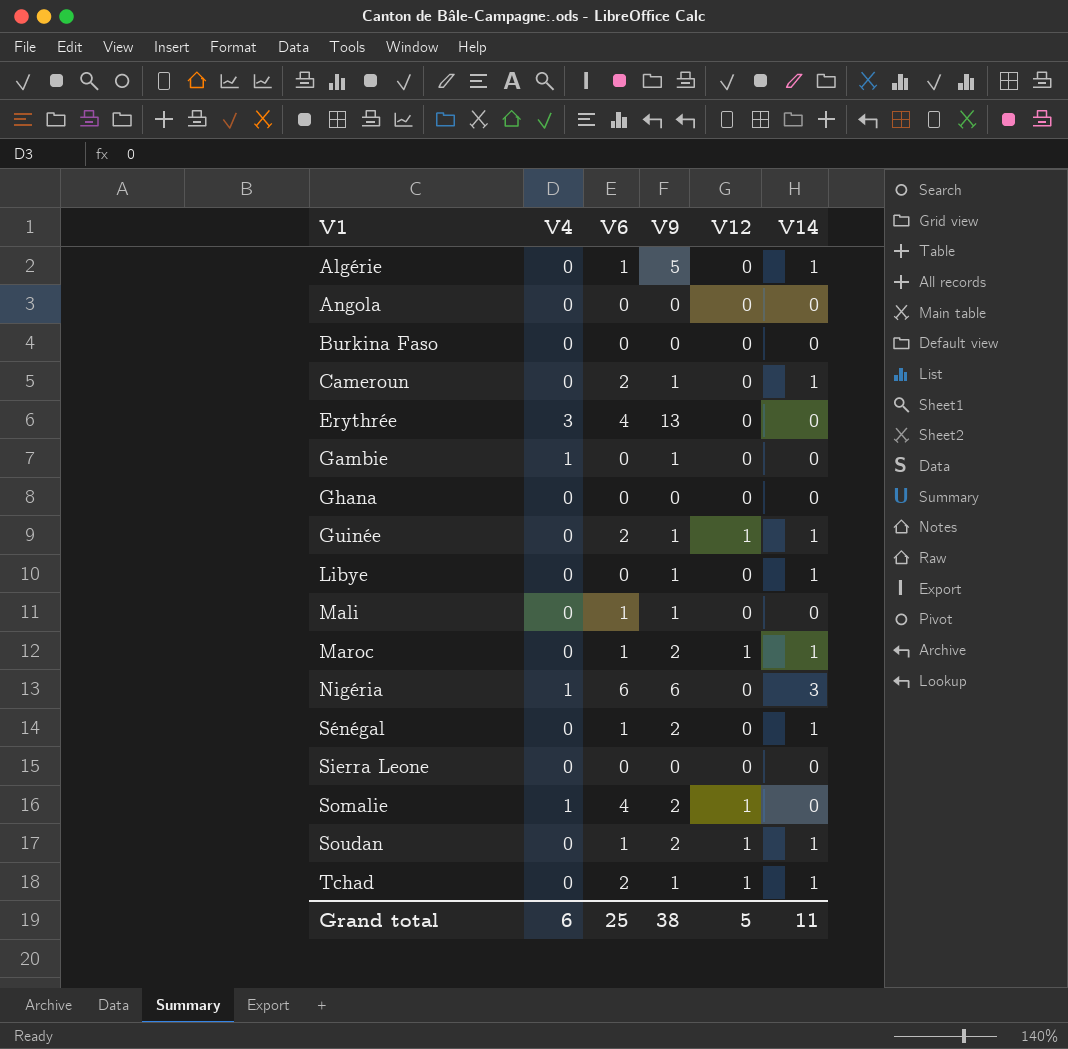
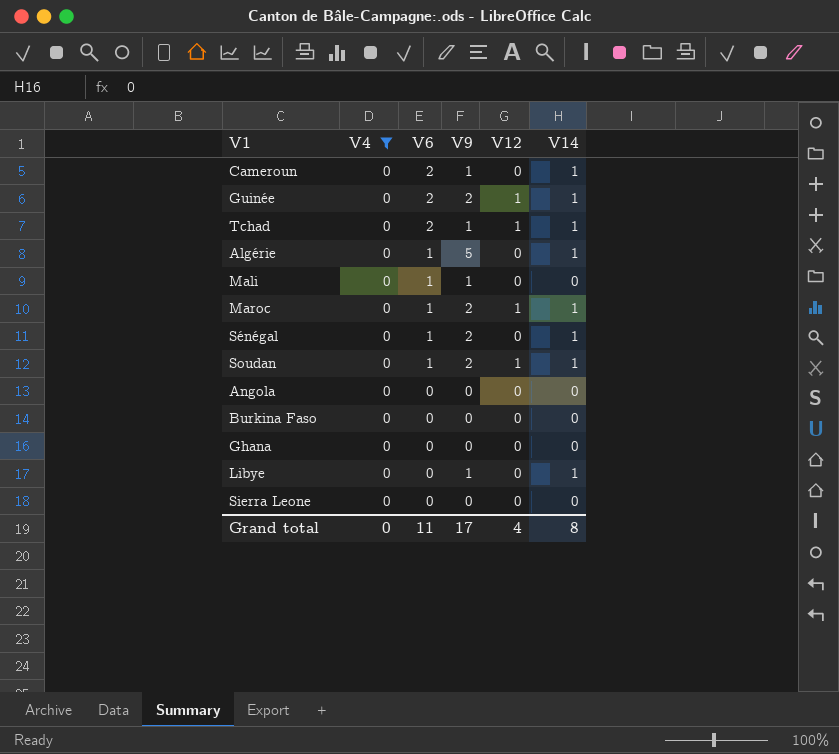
filter: none -> V4 = 0
row order: V1 ascending -> V6 descending
Guinée | V9: 1 -> 2
Grand total | V4: 6 -> 0
Grand total | V6: 25 -> 11
Grand total | V9: 38 -> 17
Grand total | V12: 5 -> 4
Grand total | V14: 11 -> 8

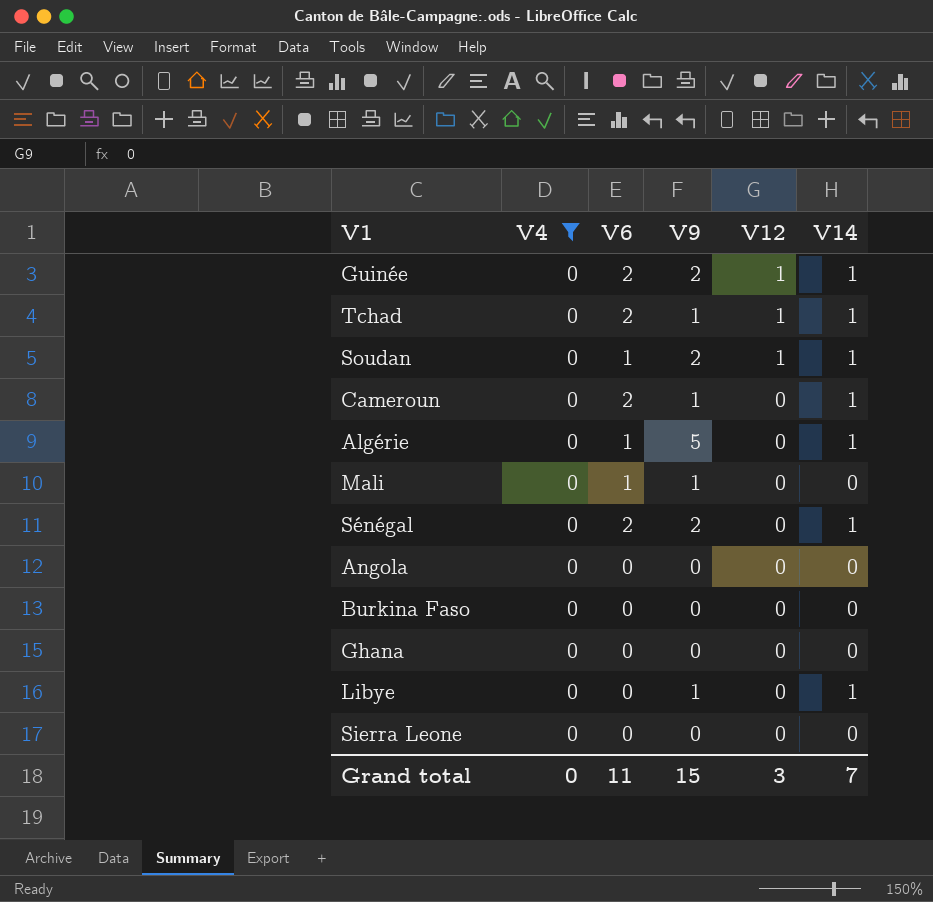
row order: V6 descending -> V12 descending
row Maroc: 0 | 1 | 2 | 1 | 1 -> none
Sénégal | V6: 1 -> 2
Grand total | V9: 17 -> 15
Grand total | V12: 4 -> 3
Grand total | V14: 8 -> 7

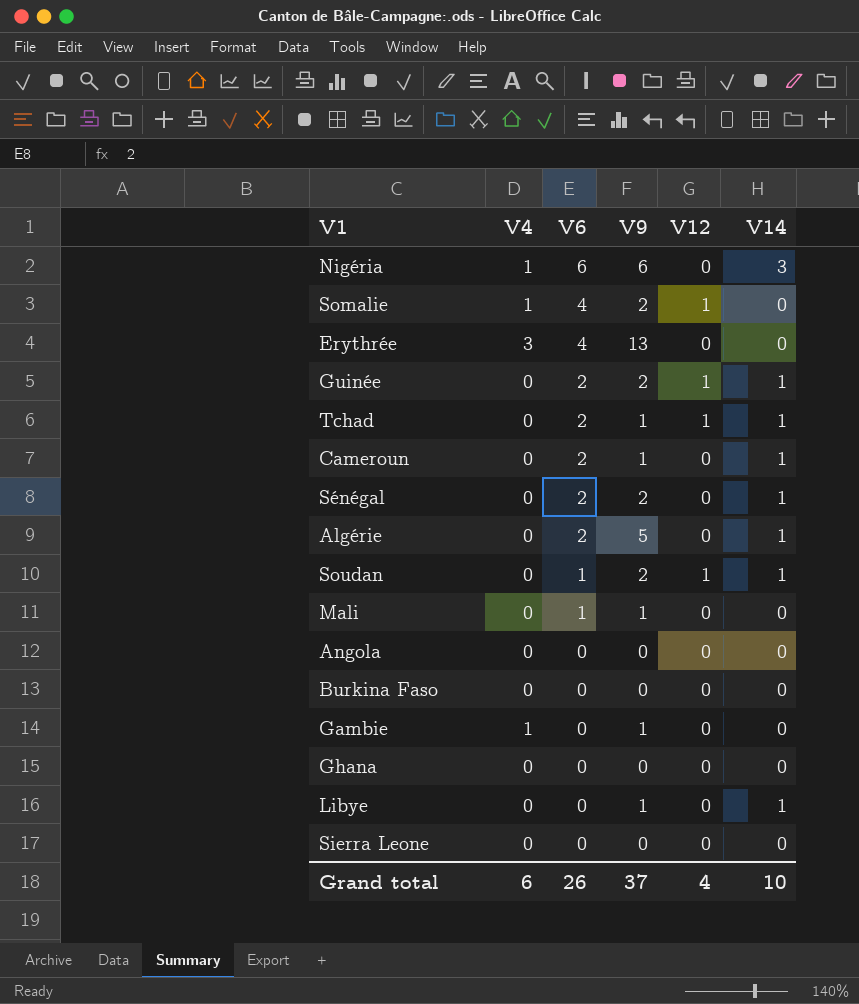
filter: V4 = 0 -> none
row order: V12 descending -> V6 descending
Algérie | V6: 1 -> 2
Grand total | V4: 0 -> 6
Grand total | V6: 11 -> 26
Grand total | V9: 15 -> 37
Grand total | V12: 3 -> 4
Grand total | V14: 7 -> 10

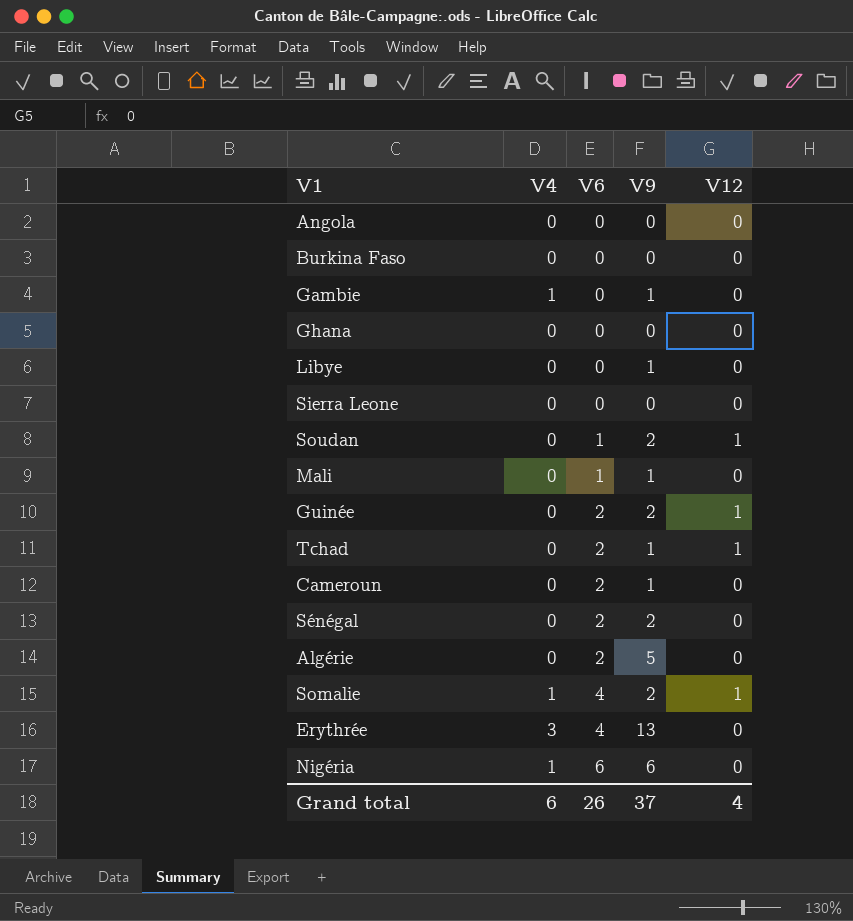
row order: V6 descending -> V6 ascending
column V14 | position: 6 -> none

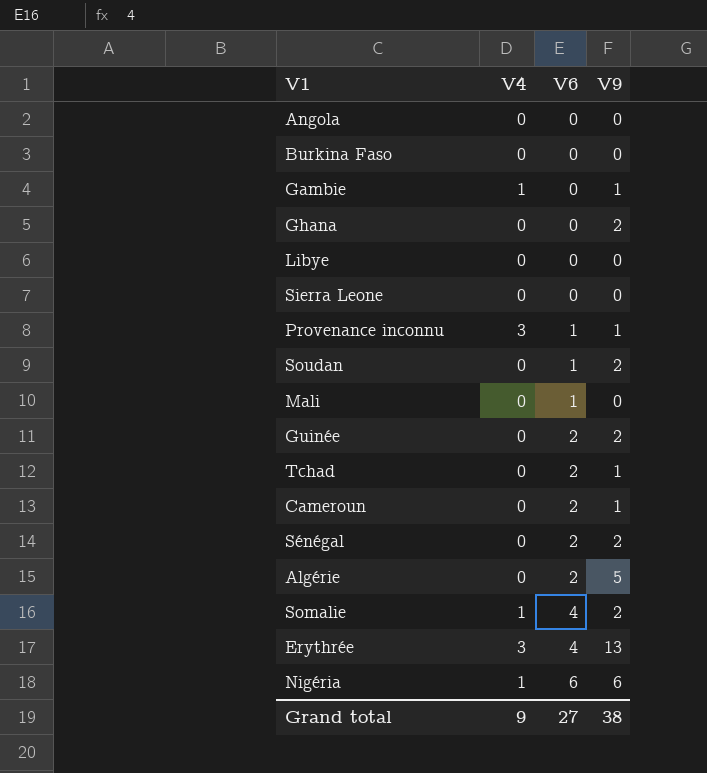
column V12 | position: 5 -> none
Ghana | V9: 0 -> 2
Libye | V9: 1 -> 0
row Provenance inconnu: none -> 3 | 1 | 1
Mali | V9: 1 -> 0
Grand total | V4: 6 -> 9
Grand total | V6: 26 -> 27
Grand total | V9: 37 -> 38

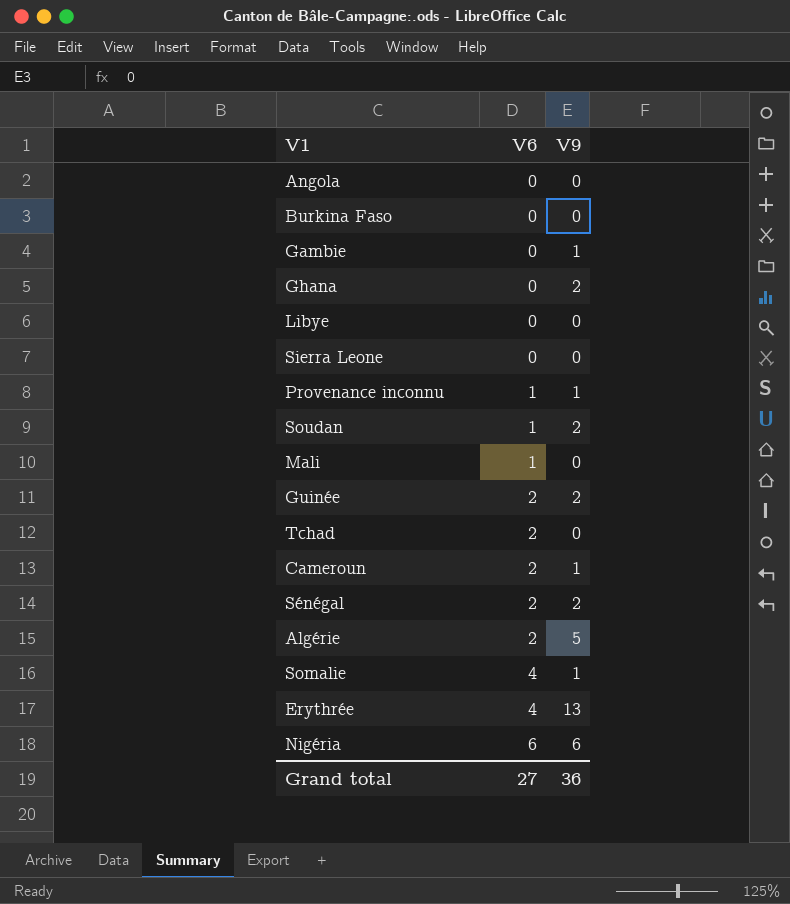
column V4 | position: 2 -> none
Tchad | V9: 1 -> 0
Somalie | V9: 2 -> 1
Grand total | V9: 38 -> 36

